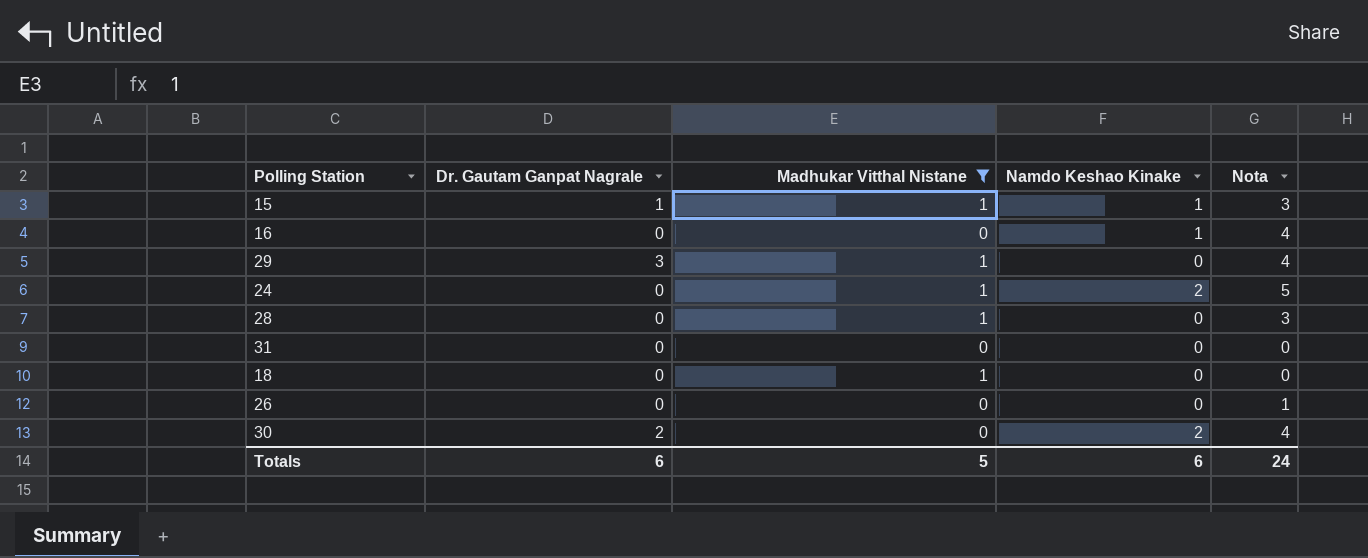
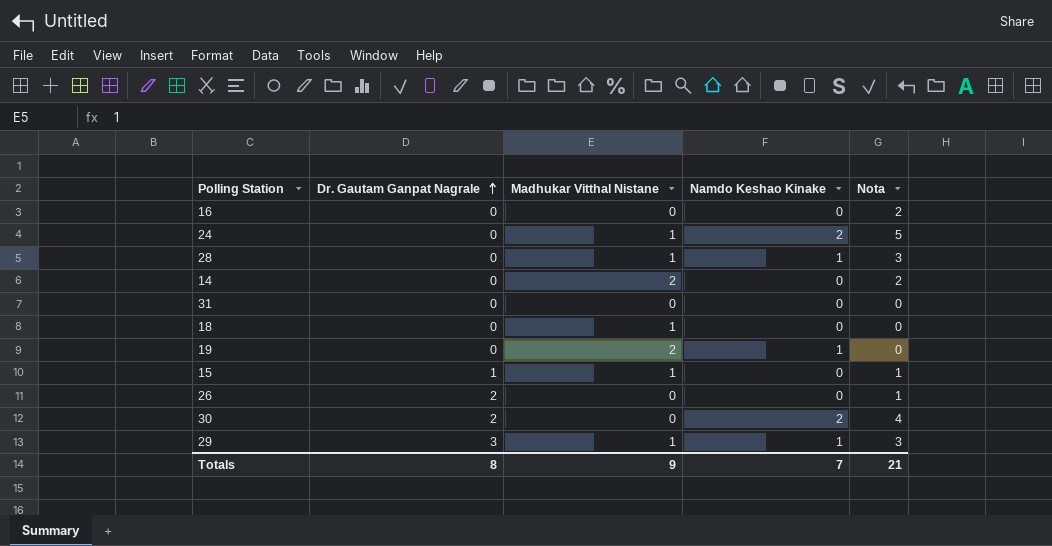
filter: Madhukar Vitthal Nistane != 2 -> none
row order: none -> Dr. Gautam Ganpat Nagrale ascending
16 | Namdo Keshao Kinake: 1 -> 0
16 | Nota: 4 -> 2
28 | Namdo Keshao Kinake: 0 -> 1
15 | Namdo Keshao Kinake: 1 -> 0
15 | Nota: 3 -> 1
26 | Dr. Gautam Ganpat Nagrale: 0 -> 2
29 | Namdo Keshao Kinake: 0 -> 1
29 | Nota: 4 -> 3
Totals | Dr. Gautam Ganpat Nagrale: 6 -> 8
Totals | Madhukar Vitthal Nistane: 5 -> 9
Totals | Namdo Keshao Kinake: 6 -> 7
Totals | Nota: 24 -> 21

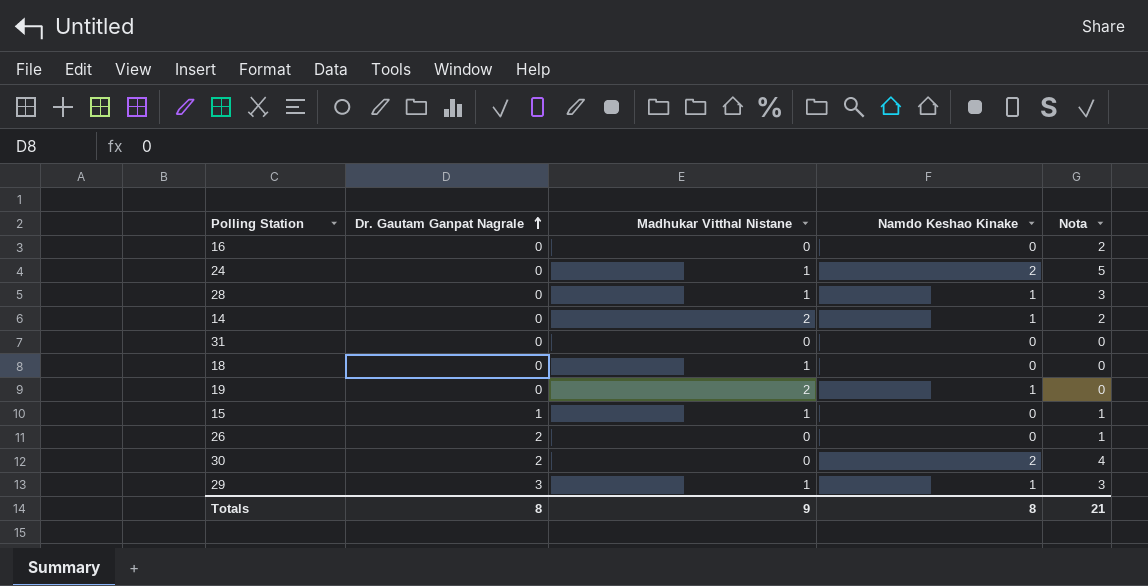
14 | Namdo Keshao Kinake: 0 -> 1
Totals | Namdo Keshao Kinake: 7 -> 8

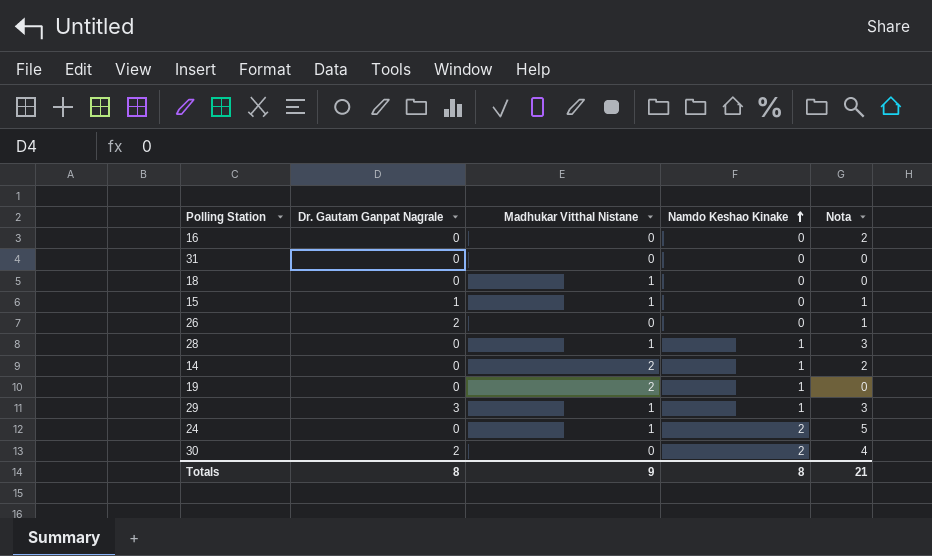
row order: Dr. Gautam Ganpat Nagrale ascending -> Namdo Keshao Kinake ascending

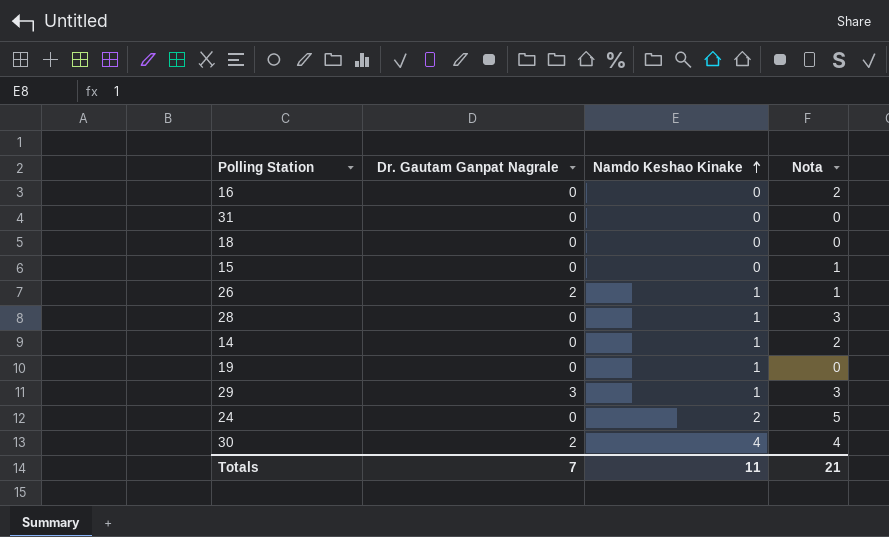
column Madhukar Vitthal Nistane | position: 3 -> none
15 | Dr. Gautam Ganpat Nagrale: 1 -> 0
26 | Namdo Keshao Kinake: 0 -> 1
30 | Namdo Keshao Kinake: 2 -> 4
Totals | Dr. Gautam Ganpat Nagrale: 8 -> 7
Totals | Namdo Keshao Kinake: 8 -> 11

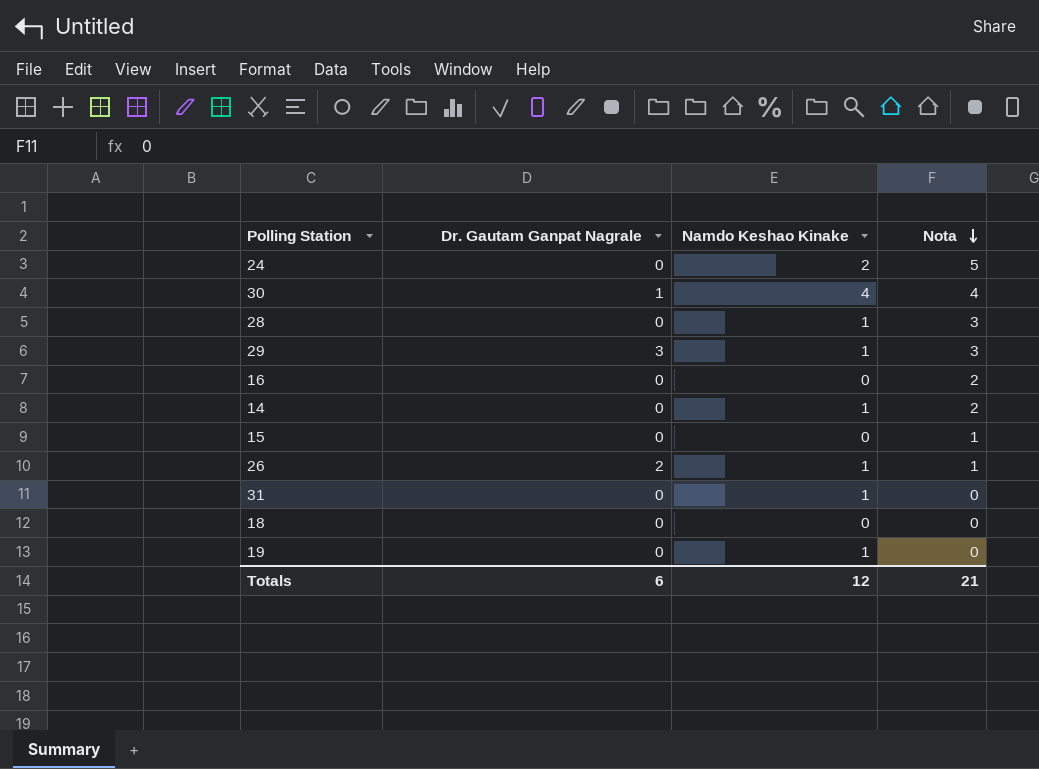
row order: Namdo Keshao Kinake ascending -> Nota descending
30 | Dr. Gautam Ganpat Nagrale: 2 -> 1
31 | Namdo Keshao Kinake: 0 -> 1
Totals | Dr. Gautam Ganpat Nagrale: 7 -> 6
Totals | Namdo Keshao Kinake: 11 -> 12

